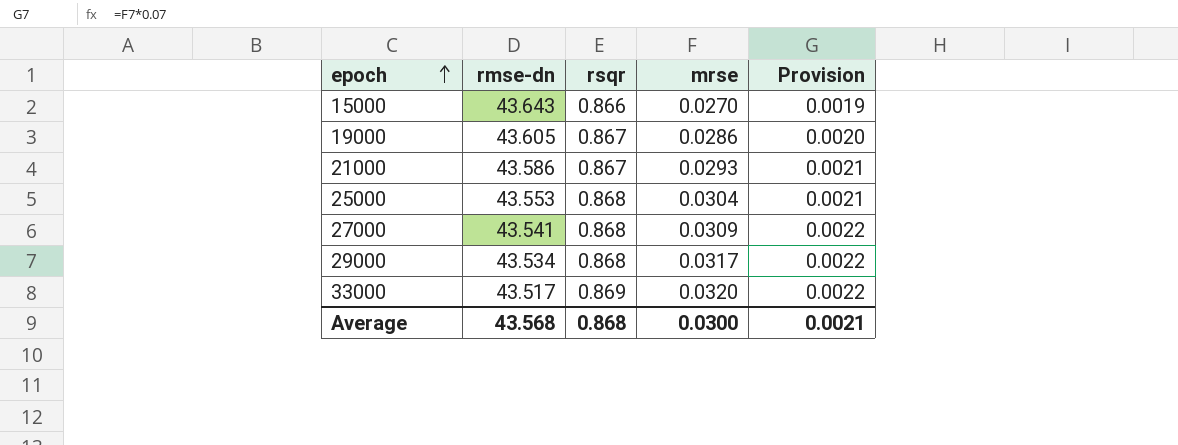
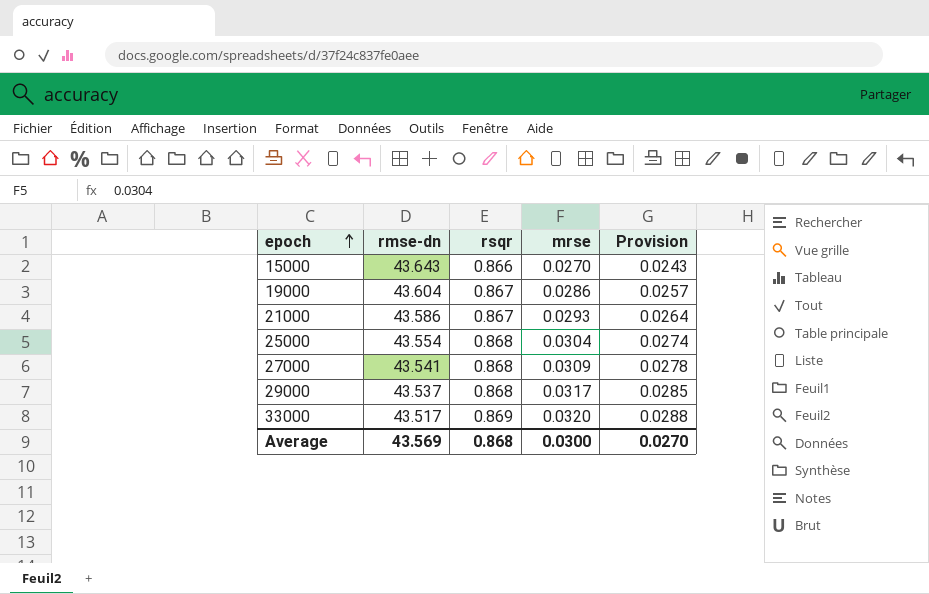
column Provision | formula: [mrse] * 0.07 -> [mrse] * 0.9
19000 | rmse-dn: 43.605 -> 43.604
25000 | rmse-dn: 43.553 -> 43.554
29000 | rmse-dn: 43.534 -> 43.537
Average | rmse-dn: 43.568 -> 43.569
Average | Provision: 0.0021 -> 0.0270

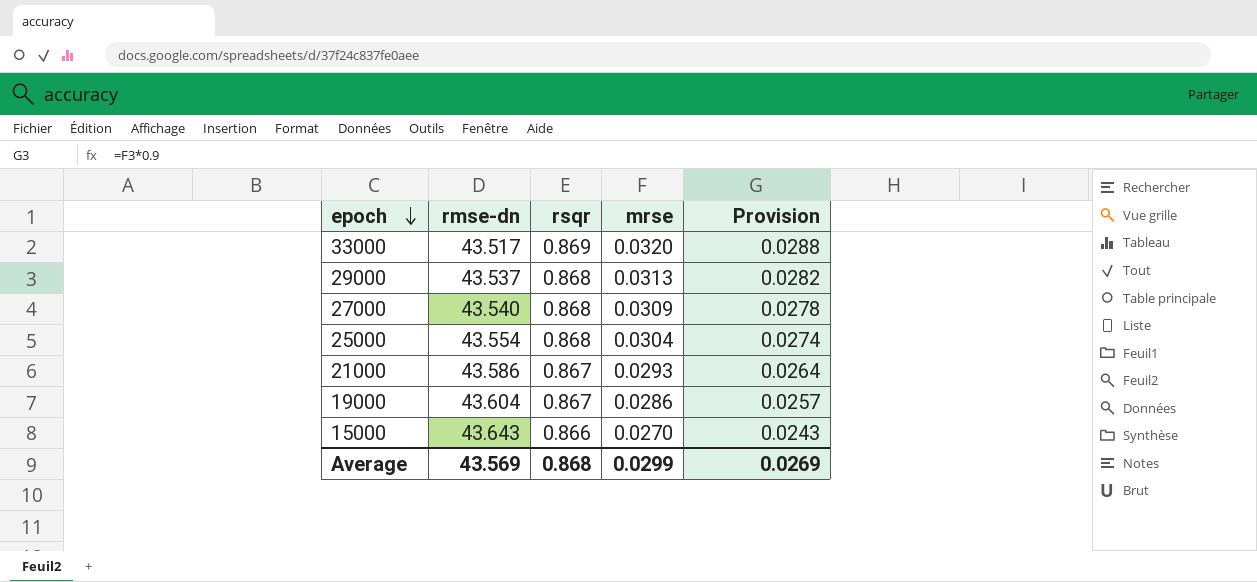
row order: epoch ascending -> epoch descending
29000 | mrse: 0.0317 -> 0.0313
29000 | Provision: 0.0285 -> 0.0282
27000 | rmse-dn: 43.541 -> 43.540
Average | mrse: 0.0300 -> 0.0299
Average | Provision: 0.0270 -> 0.0269

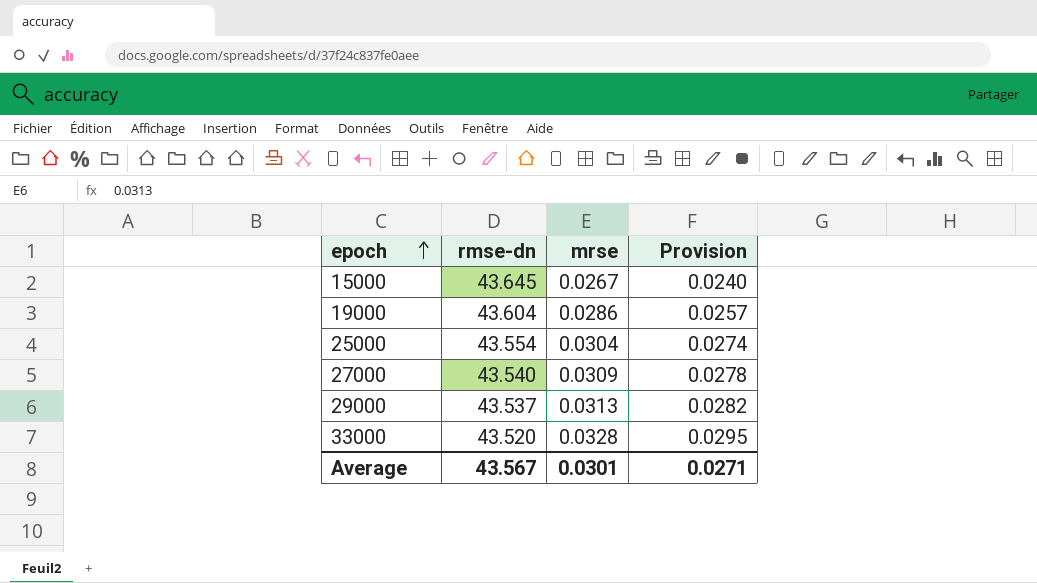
row order: epoch descending -> epoch ascending
column rsqr | position: 3 -> none
row 21000: 43.586 | 0.867 | 0.0293 | 0.0264 -> none
15000 | rmse-dn: 43.643 -> 43.645
15000 | mrse: 0.0270 -> 0.0267
15000 | Provision: 0.0243 -> 0.0240
33000 | rmse-dn: 43.517 -> 43.520
33000 | mrse: 0.0320 -> 0.0328
33000 | Provision: 0.0288 -> 0.0295
Average | rmse-dn: 43.569 -> 43.567
Average | mrse: 0.0299 -> 0.0301
Average | Provision: 0.0269 -> 0.0271

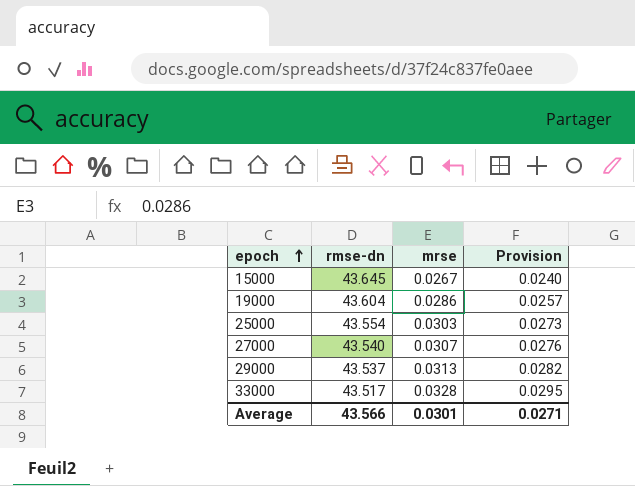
25000 | mrse: 0.0304 -> 0.0303
25000 | Provision: 0.0274 -> 0.0273
27000 | mrse: 0.0309 -> 0.0307
27000 | Provision: 0.0278 -> 0.0276
33000 | rmse-dn: 43.520 -> 43.517
Average | rmse-dn: 43.567 -> 43.566

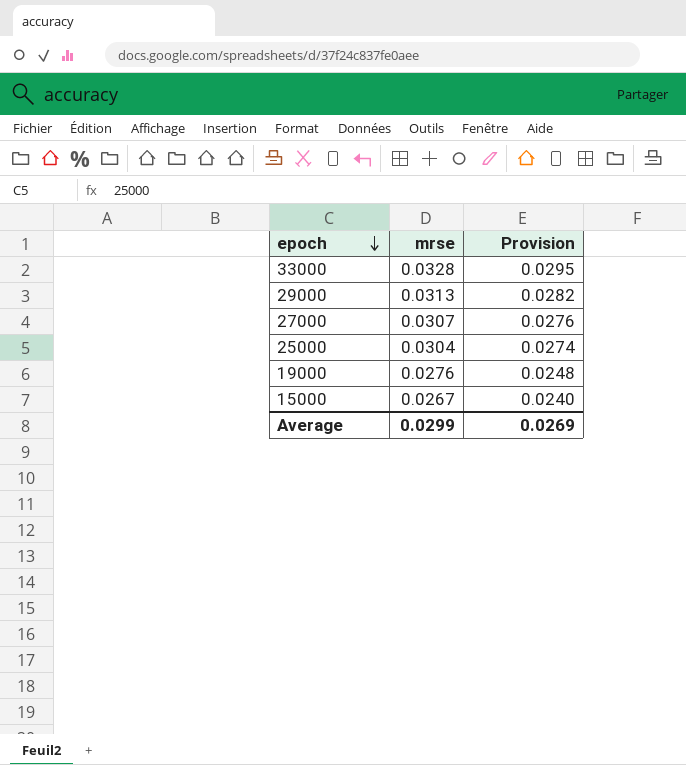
row order: epoch ascending -> epoch descending
column rmse-dn | position: 2 -> none
25000 | mrse: 0.0303 -> 0.0304
25000 | Provision: 0.0273 -> 0.0274
19000 | mrse: 0.0286 -> 0.0276
19000 | Provision: 0.0257 -> 0.0248
Average | mrse: 0.0301 -> 0.0299
Average | Provision: 0.0271 -> 0.0269

